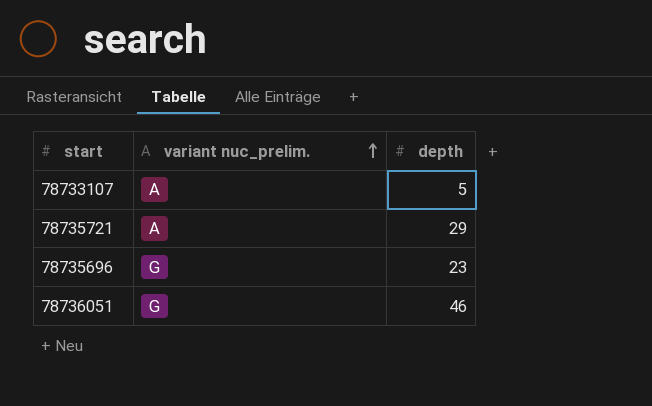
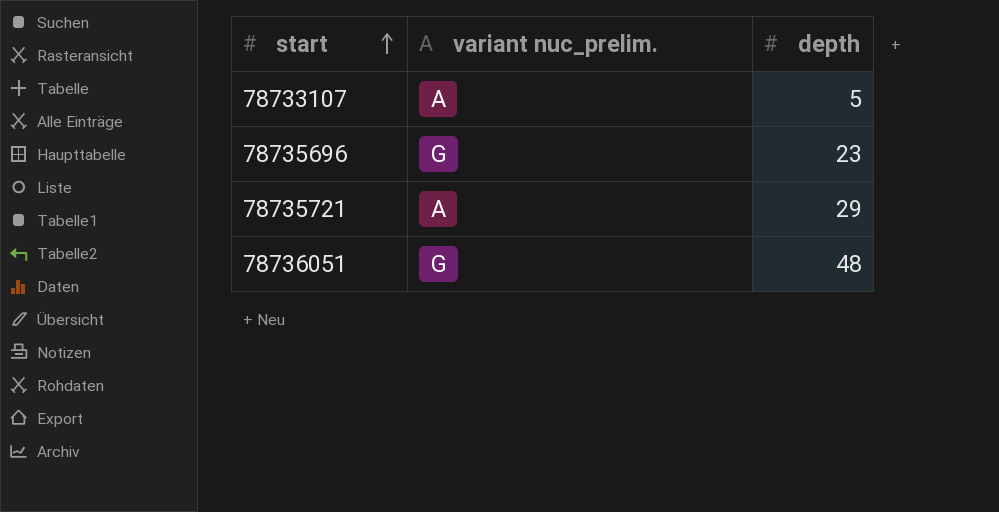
row order: variant nuc_prelim. ascending -> start ascending
78736051 | depth: 46 -> 48

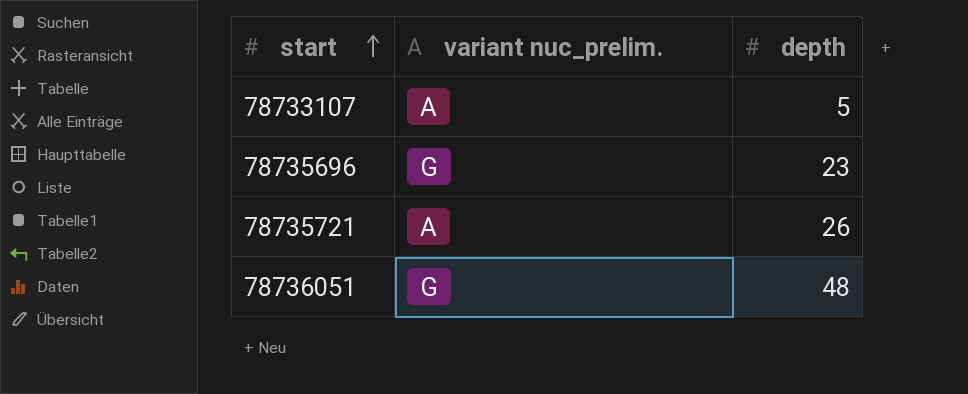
78735721 | depth: 29 -> 26

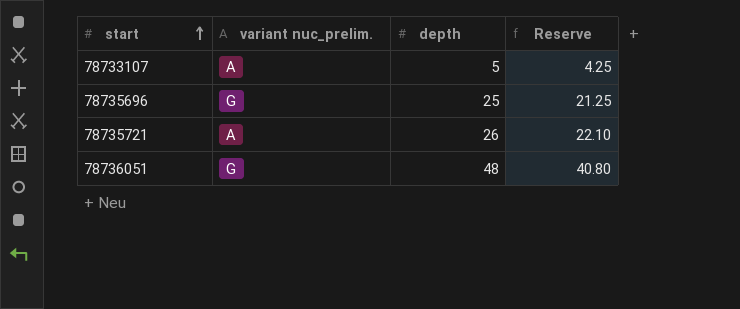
column Reserve | formula: none -> [depth] * 0.85
78735696 | depth: 23 -> 25

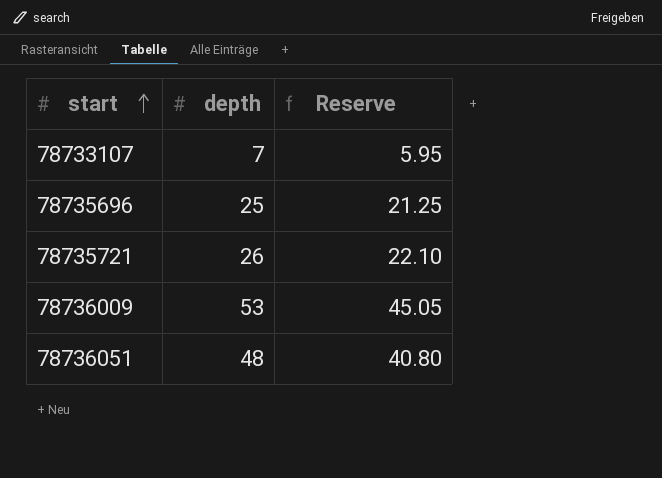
column variant nuc_prelim. | position: 2 -> none
78733107 | depth: 5 -> 7
78733107 | Reserve: 4.25 -> 5.95
row 78736009: none -> 53 | 45.05

